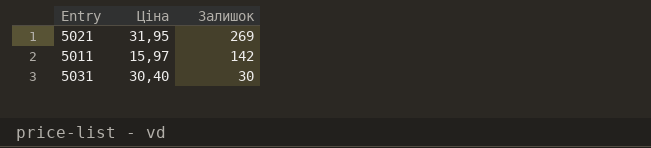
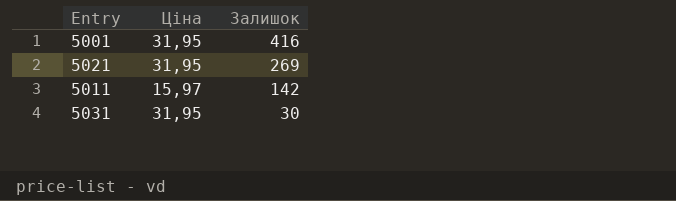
row 5001: none -> 31,95 | 416
5031 | Ціна: 30,40 -> 31,95

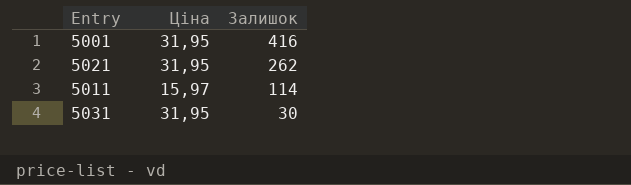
5021 | Залишок: 269 -> 262
5011 | Залишок: 142 -> 114

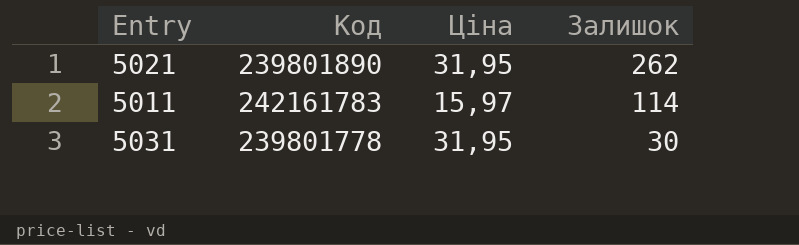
column Код | position: none -> 2
row 5001: 31,95 | 416 -> none

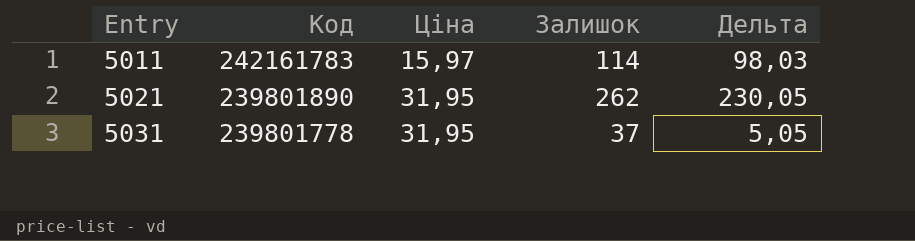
row order: Залишок descending -> Entry ascending
column Дельта | formula: none -> [Залишок] - [Ціна]
5031 | Залишок: 30 -> 37

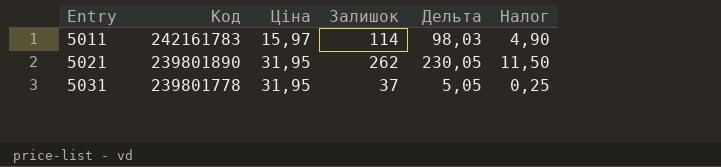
column Налог | formula: none -> [Дельта] * 0,05

